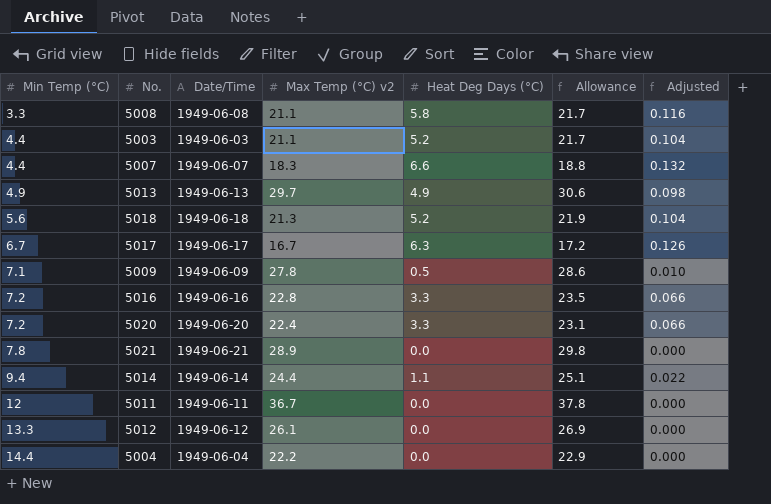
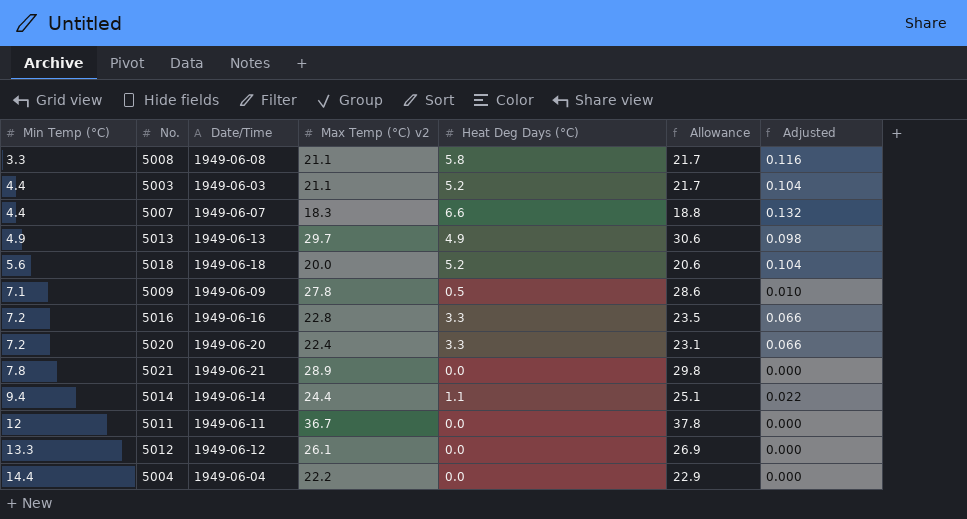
row 5017: 6.7 | 1949-06-17 | 16.7 | 6.3 | 17.2 | 0.126 -> none
5018 | Max Temp (°C) v2: 21.3 -> 20.0
5018 | Allowance: 21.9 -> 20.6

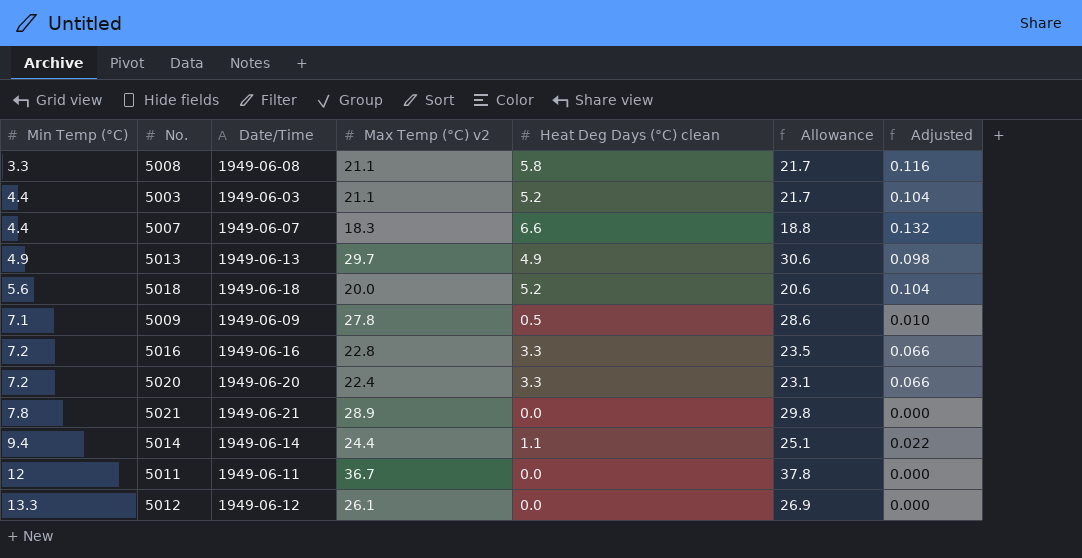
column name: Heat Deg Days (°C) -> Heat Deg Days (°C) clean
row 5004: 14.4 | 1949-06-04 | 22.2 | 0.0 | 22.9 | 0.000 -> none

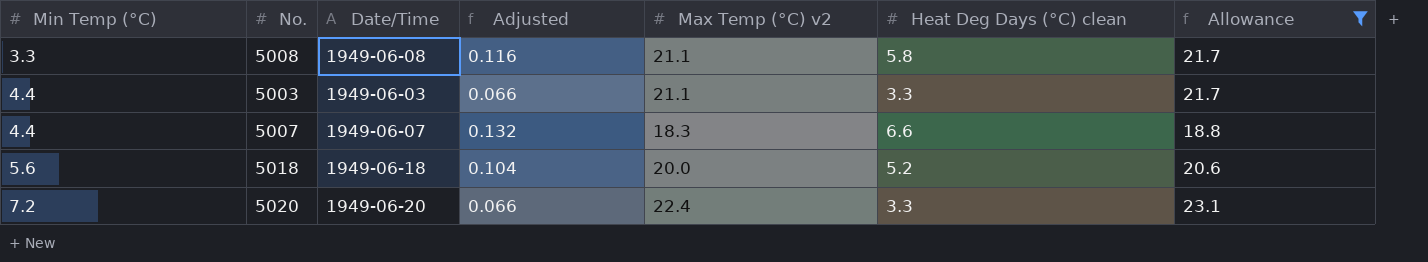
filter: none -> Allowance <= 23.1
column Adjusted | position: 7 -> 4
5003 | Adjusted: 0.104 -> 0.066
5003 | Heat Deg Days (°C) clean: 5.2 -> 3.3

